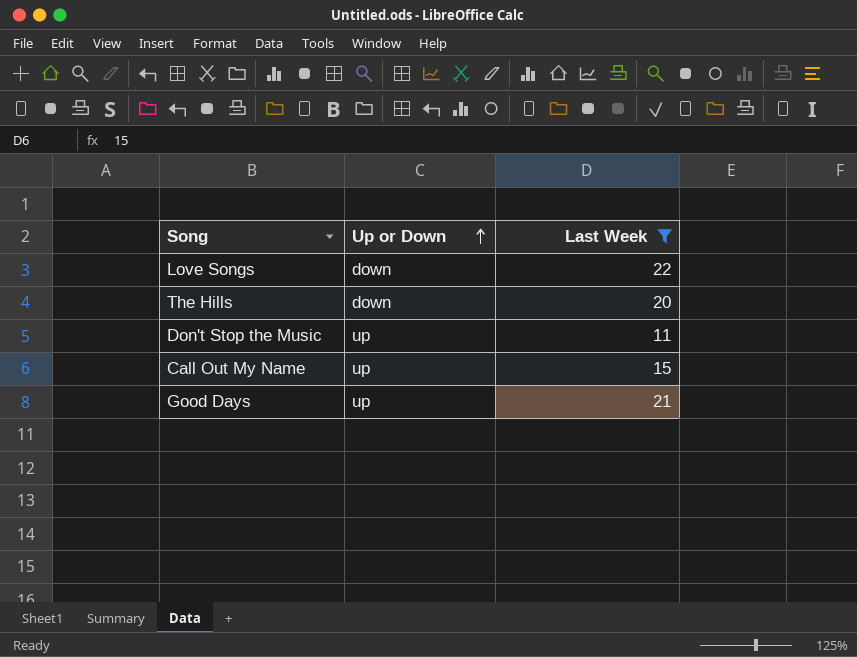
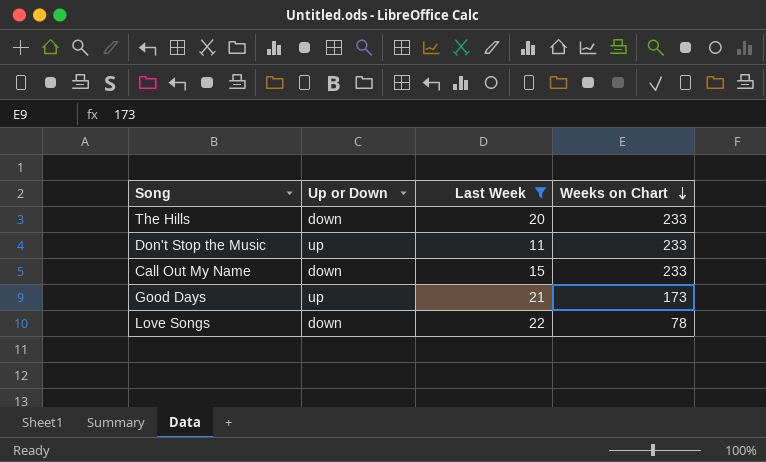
row order: Up or Down ascending -> Weeks on Chart descending
column Weeks on Chart | position: none -> 4
Call Out My Name | Up or Down: up -> down

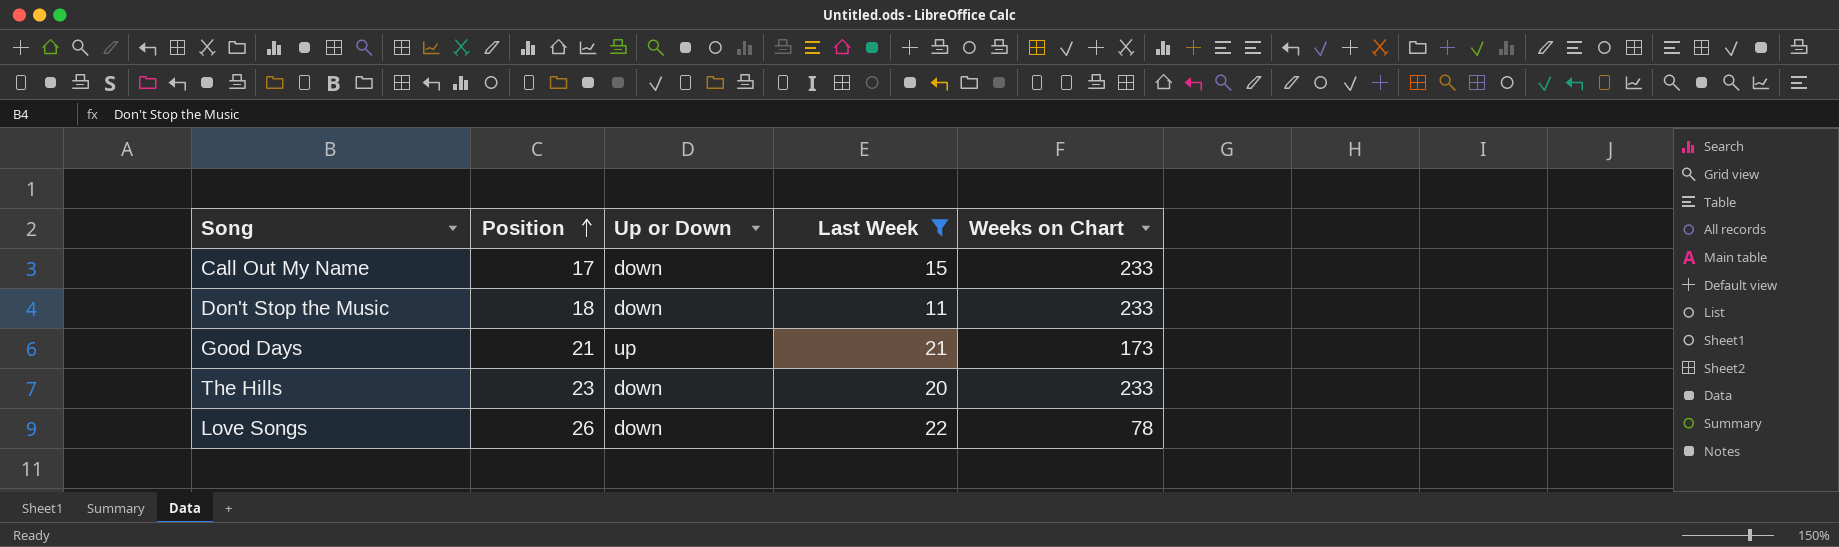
row order: Weeks on Chart descending -> Position ascending
column Position | position: none -> 2
Don't Stop the Music | Up or Down: up -> down

